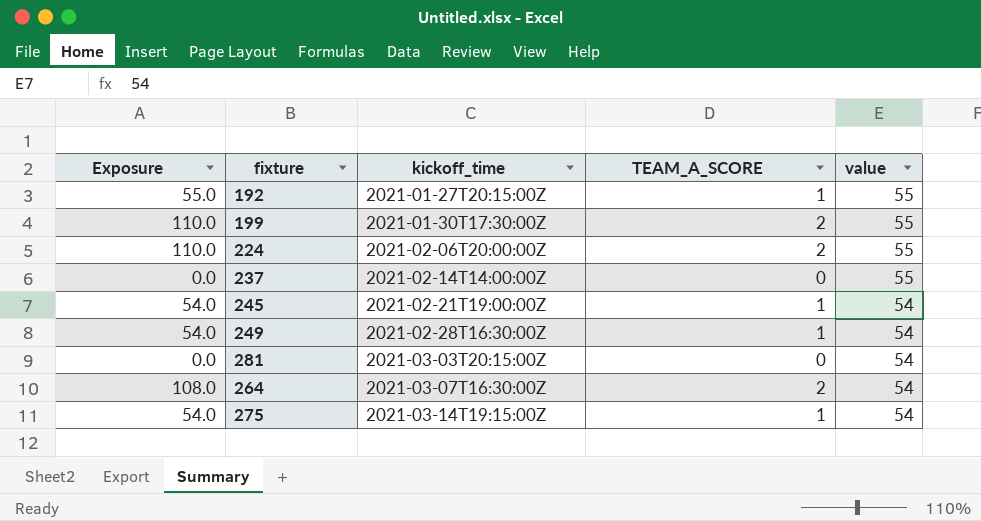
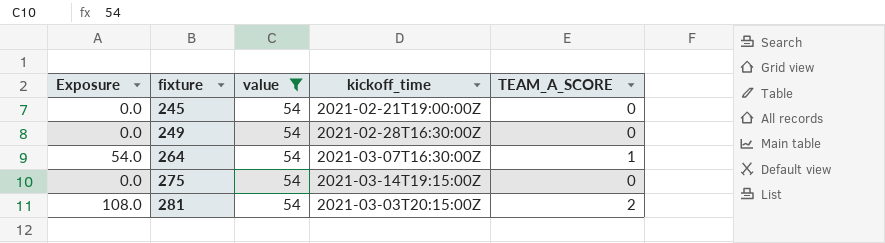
filter: none -> value = 54
row order: kickoff_time ascending -> fixture ascending
column value | position: 5 -> 3
245 | Exposure: 54.0 -> 0.0
245 | TEAM_A_SCORE: 1 -> 0
249 | Exposure: 54.0 -> 0.0
249 | TEAM_A_SCORE: 1 -> 0
264 | Exposure: 108.0 -> 54.0
264 | TEAM_A_SCORE: 2 -> 1
275 | Exposure: 54.0 -> 0.0
275 | TEAM_A_SCORE: 1 -> 0
281 | Exposure: 0.0 -> 108.0
281 | TEAM_A_SCORE: 0 -> 2

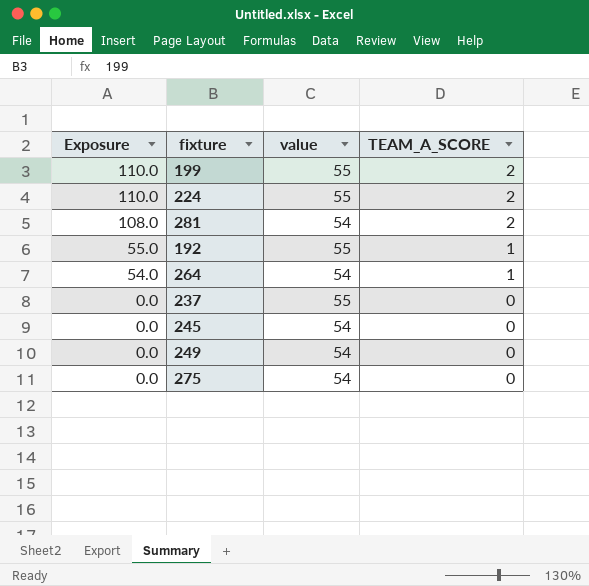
filter: value = 54 -> none
row order: fixture ascending -> Exposure descending
column kickoff_time | position: 4 -> none

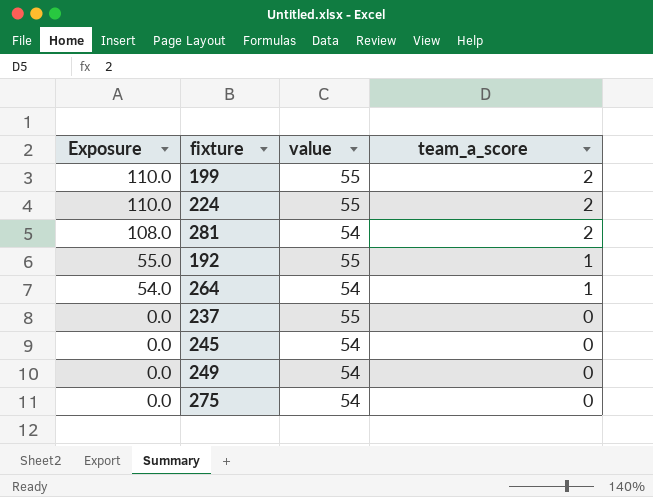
column name: TEAM_A_SCORE -> team_a_score

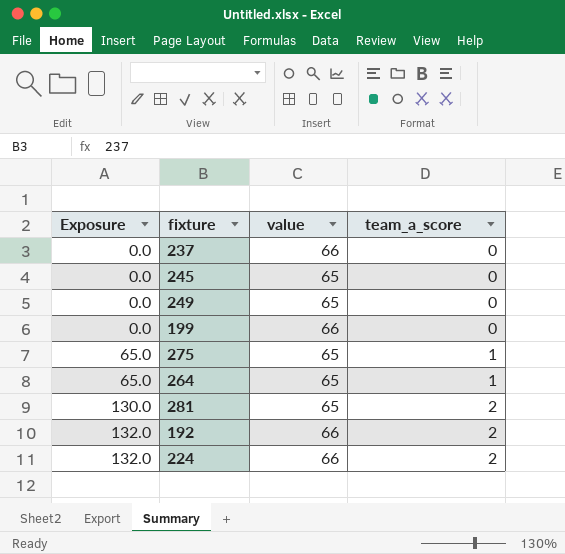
row order: Exposure descending -> Exposure ascending
237 | value: 55 -> 66
245 | value: 54 -> 65
249 | value: 54 -> 65
199 | Exposure: 110.0 -> 0.0
199 | value: 55 -> 66
199 | team_a_score: 2 -> 0
275 | Exposure: 0.0 -> 65.0
275 | value: 54 -> 65
275 | team_a_score: 0 -> 1
264 | Exposure: 54.0 -> 65.0
264 | value: 54 -> 65
281 | Exposure: 108.0 -> 130.0
281 | value: 54 -> 65
192 | Exposure: 55.0 -> 132.0
192 | value: 55 -> 66
192 | team_a_score: 1 -> 2
224 | Exposure: 110.0 -> 132.0
224 | value: 55 -> 66

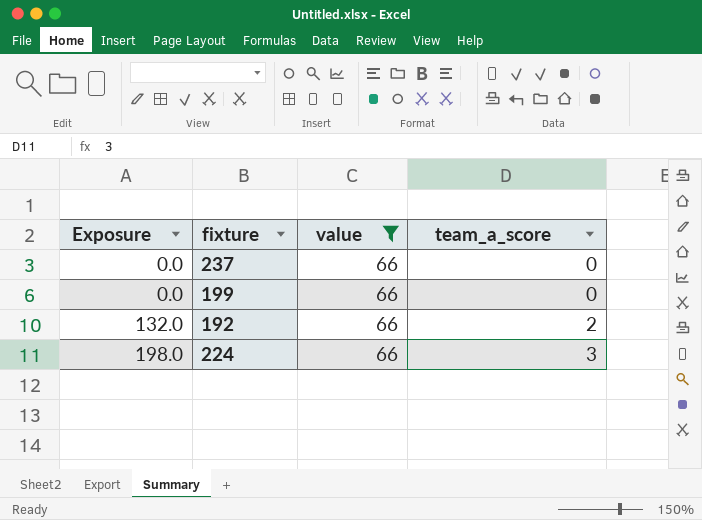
filter: none -> value = 66
224 | Exposure: 132.0 -> 198.0
224 | team_a_score: 2 -> 3

